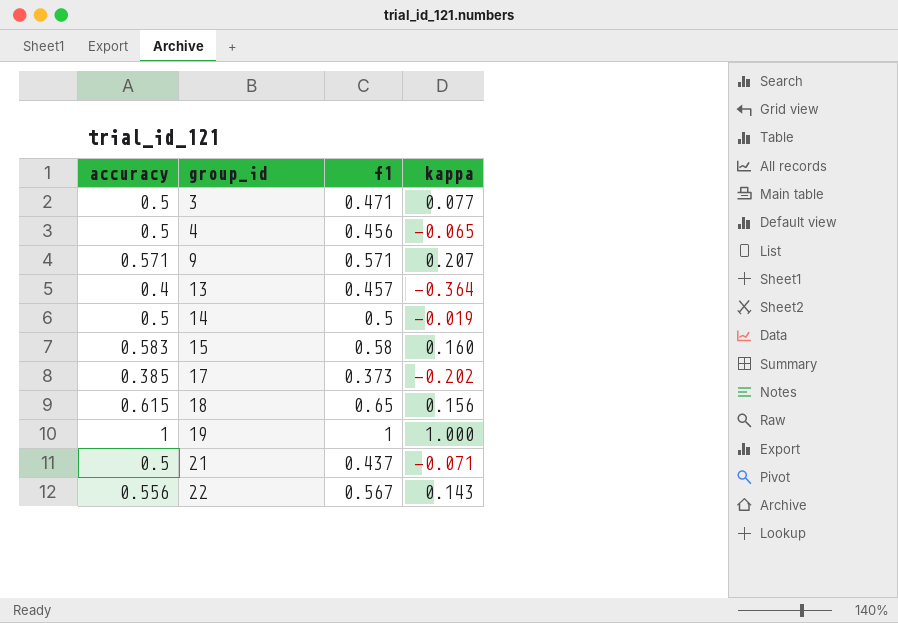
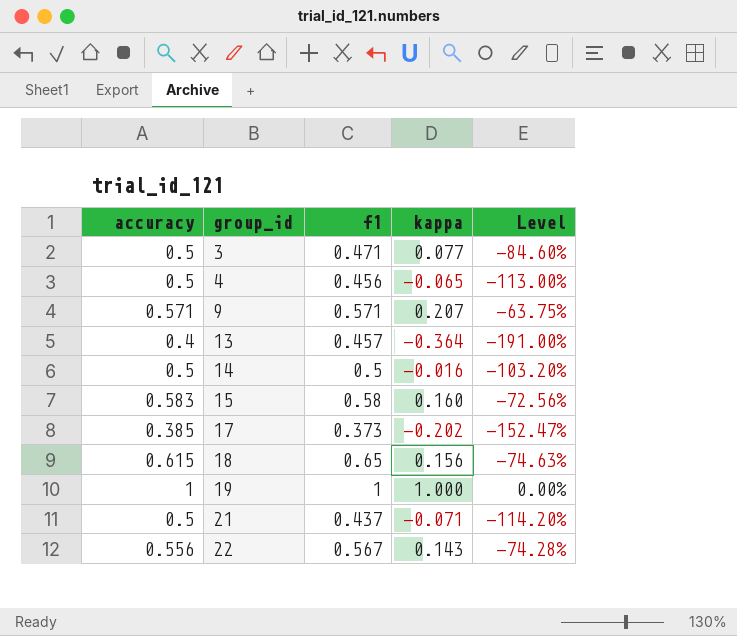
column Level | formula: none -> ([kappa] - [accuracy]) / [accuracy]
14 | kappa: -0.019 -> -0.016

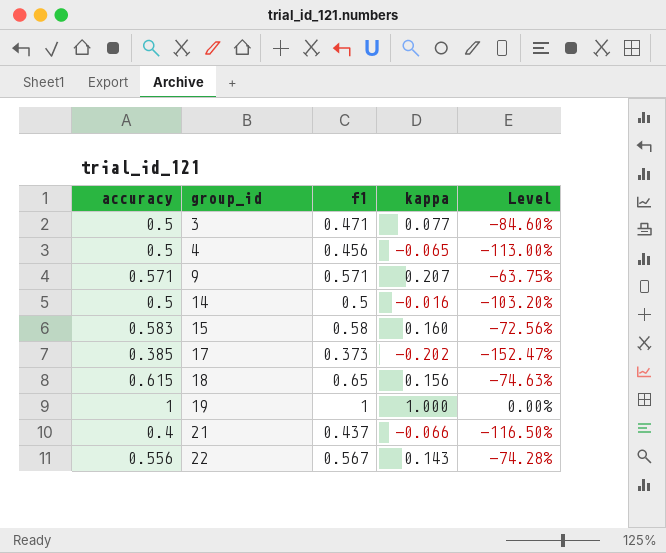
row 13: 0.4 | 0.457 | -0.364 | -191.00% -> none
21 | accuracy: 0.5 -> 0.4
21 | kappa: -0.071 -> -0.066
21 | Level: -114.20% -> -116.50%

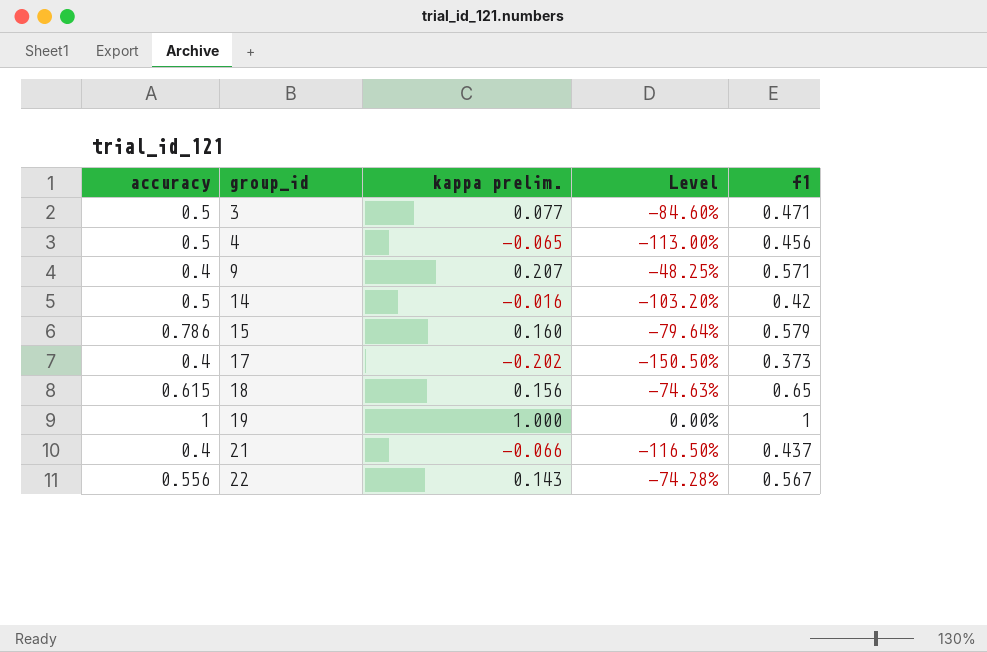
column name: kappa -> kappa prelim.
column f1 | position: 3 -> 5
9 | accuracy: 0.571 -> 0.4
9 | Level: -63.75% -> -48.25%
14 | f1: 0.5 -> 0.42
15 | accuracy: 0.583 -> 0.786
15 | Level: -72.56% -> -79.64%
15 | f1: 0.58 -> 0.579
17 | accuracy: 0.385 -> 0.4
17 | Level: -152.47% -> -150.50%

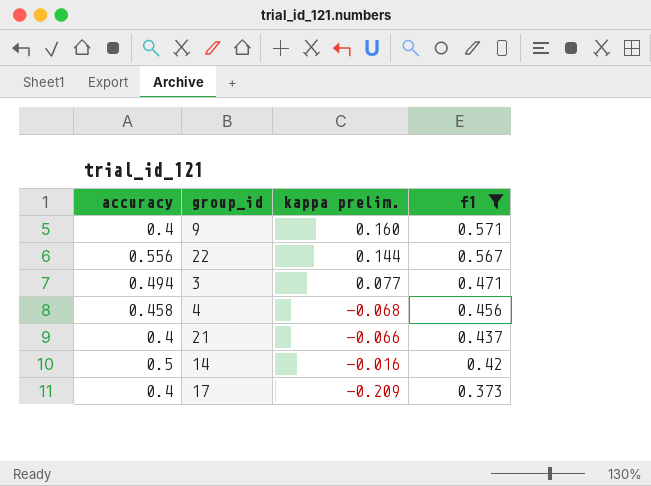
filter: none -> f1 <= 0.571
row order: group_id ascending -> f1 descending
column Level | formula: ([kappa prelim.] - [accuracy]) / [accuracy] -> none
9 | kappa prelim.: 0.207 -> 0.160
22 | kappa prelim.: 0.143 -> 0.144
3 | accuracy: 0.5 -> 0.494
4 | accuracy: 0.5 -> 0.458
4 | kappa prelim.: -0.065 -> -0.068
17 | kappa prelim.: -0.202 -> -0.209

